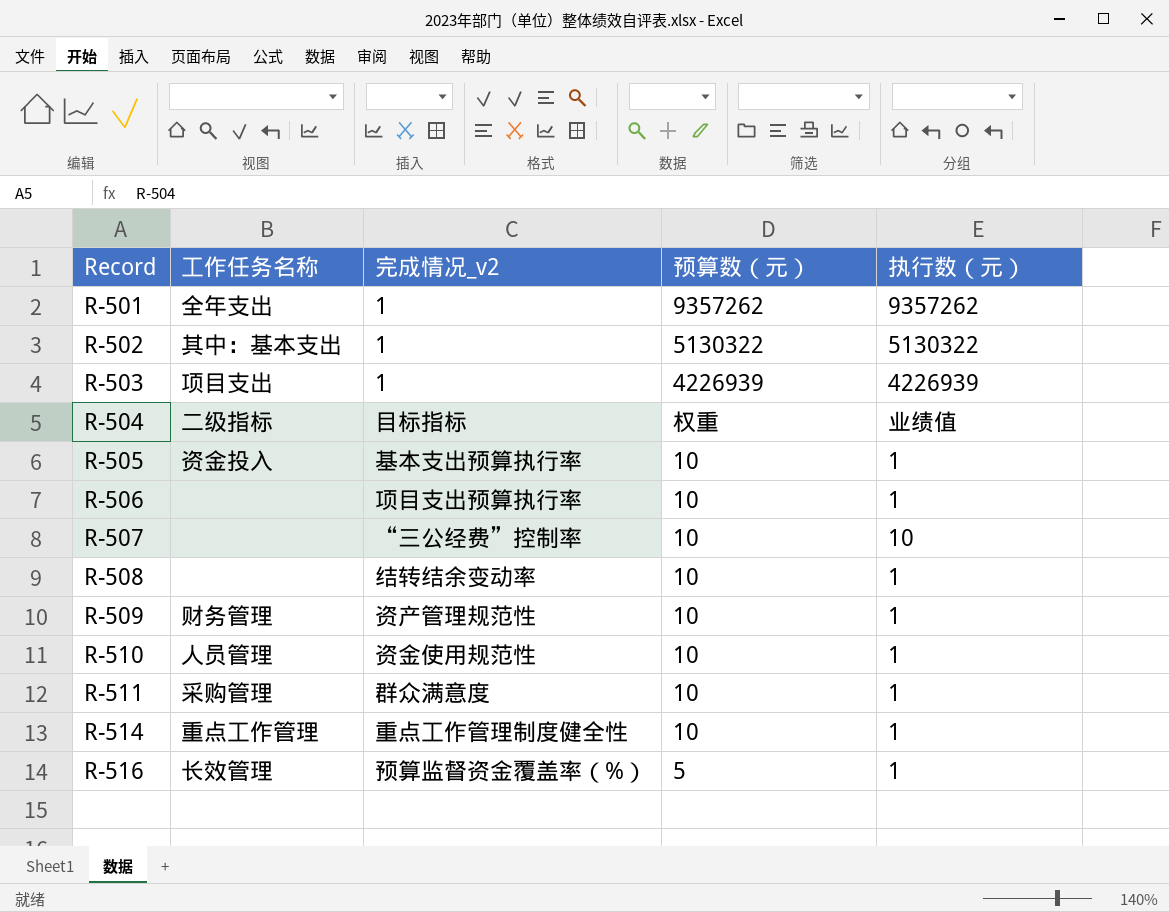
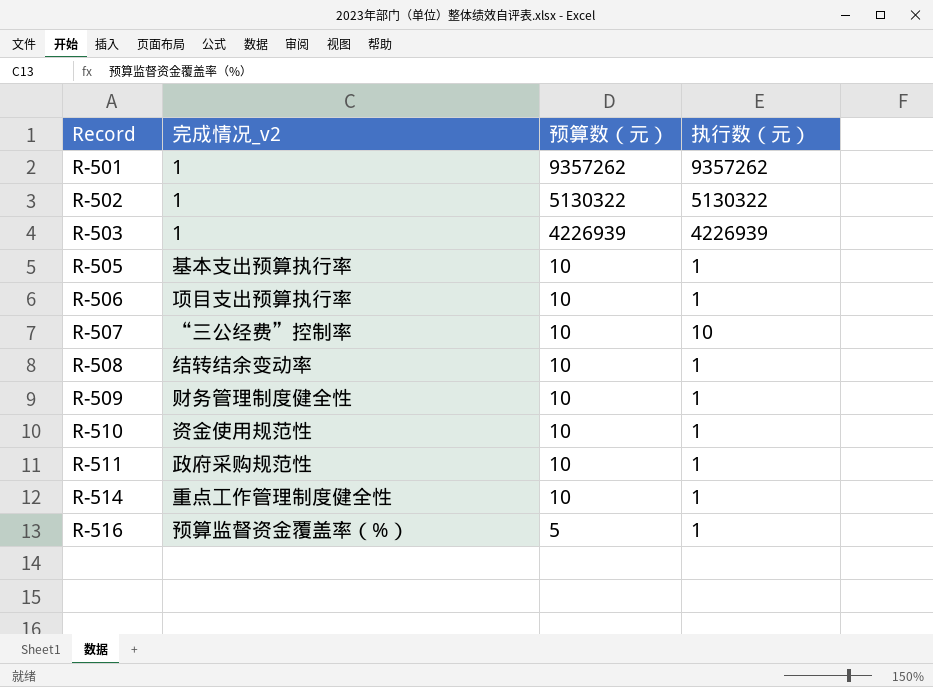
column 工作任务名称 | position: 2 -> none
row R-504: 二级指标 | 目标指标 | 权重 | 业绩值 -> none
R-509 | 完成情况_v2: 资产管理规范性 -> 财务管理制度健全性
R-511 | 完成情况_v2: 群众满意度 -> 政府采购规范性

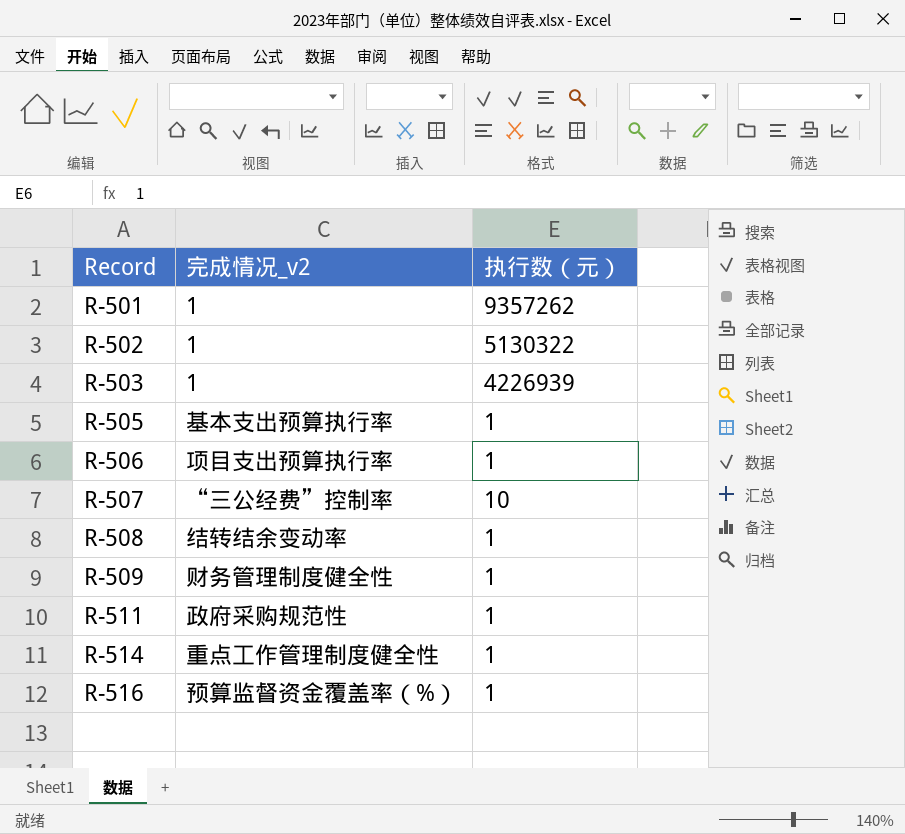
column 预算数（元） | position: 3 -> none
row R-510: 资金使用规范性 | 10 | 1 -> none

